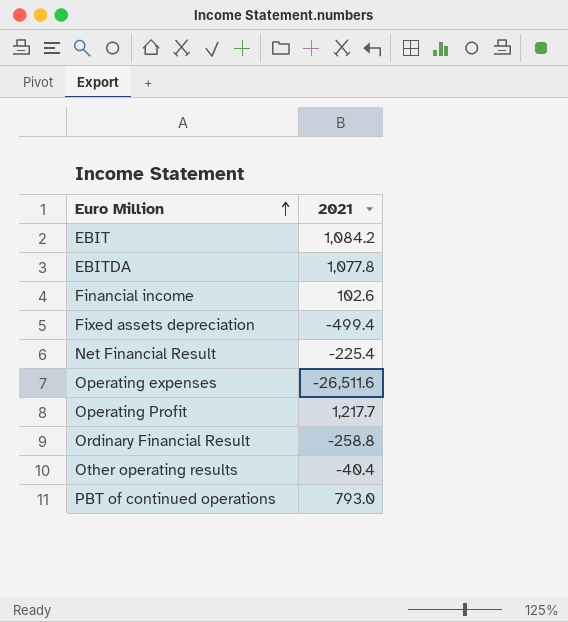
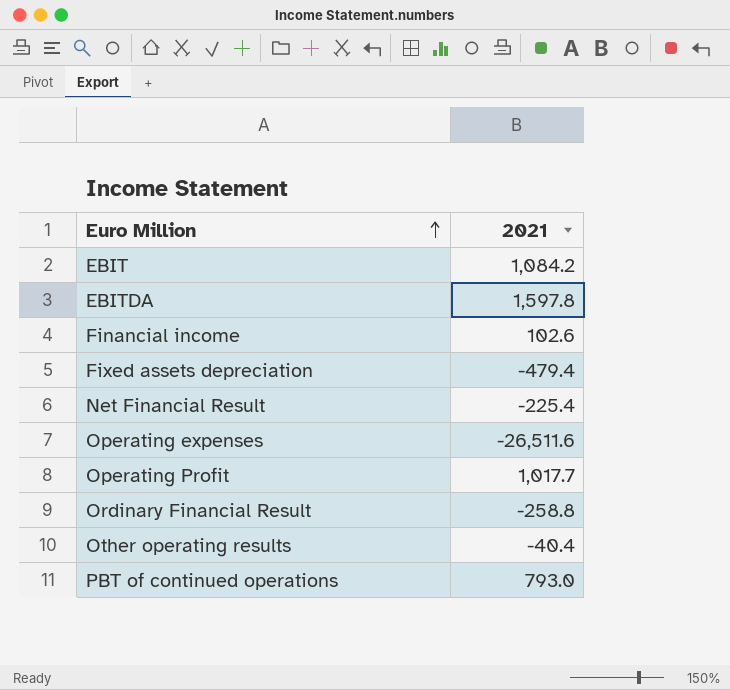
EBITDA | 2021: 1,077.8 -> 1,597.8
Fixed assets depreciation | 2021: -499.4 -> -479.4
Operating Profit | 2021: 1,217.7 -> 1,017.7

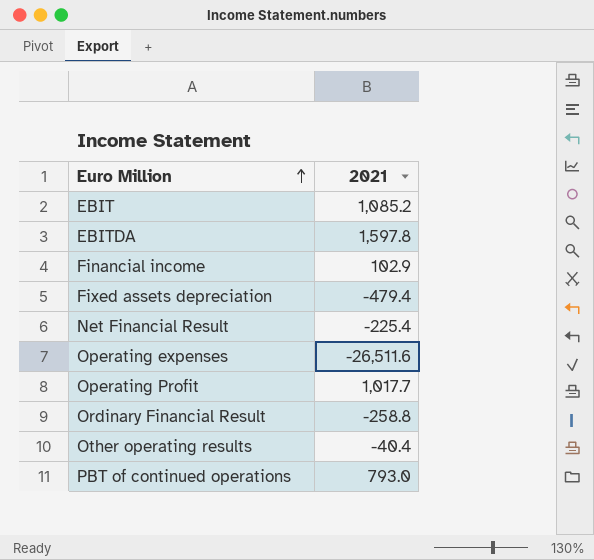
EBIT | 2021: 1,084.2 -> 1,085.2
Financial income | 2021: 102.6 -> 102.9

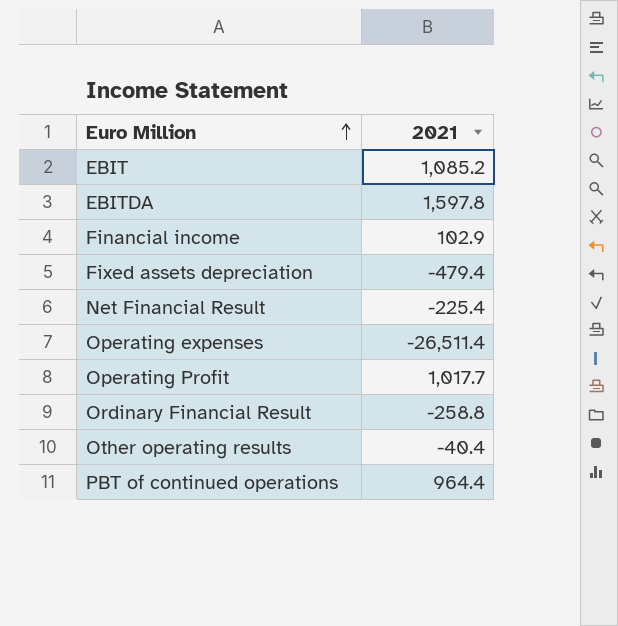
Operating expenses | 2021: -26,511.6 -> -26,511.4
PBT of continued operations | 2021: 793.0 -> 964.4

